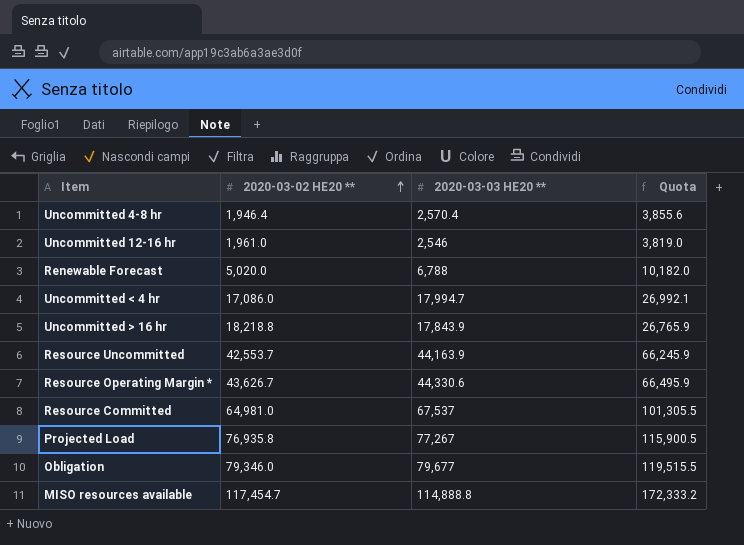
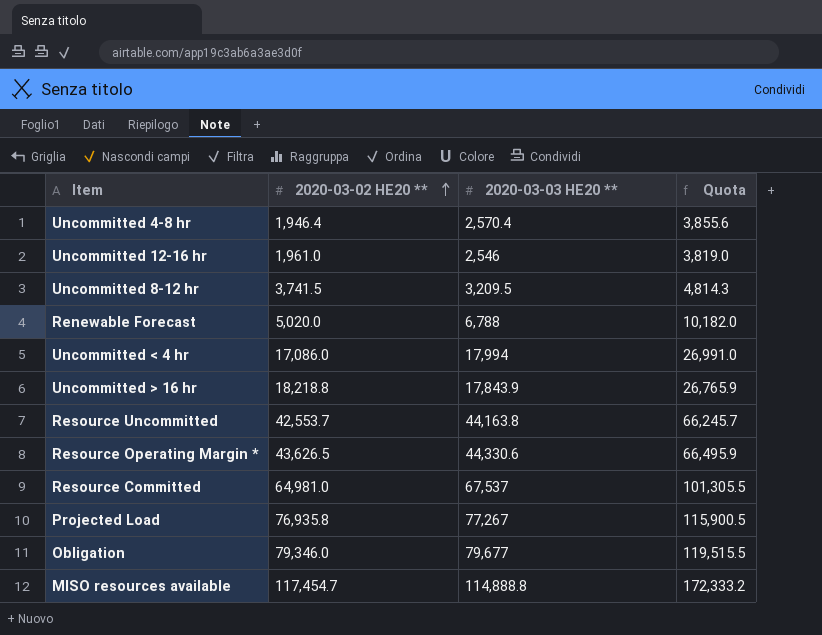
row Uncommitted 8-12 hr: none -> 3,741.5 | 3,209.5 | 4,814.3
Uncommitted < 4 hr | 2020-03-03 HE20 **: 17,994.7 -> 17,994
Uncommitted < 4 hr | Quota: 26,992.1 -> 26,991.0
Resource Uncommitted | 2020-03-03 HE20 **: 44,163.9 -> 44,163.8
Resource Uncommitted | Quota: 66,245.9 -> 66,245.7
Resource Operating Margin * | 2020-03-02 HE20 **: 43,626.7 -> 43,626.5

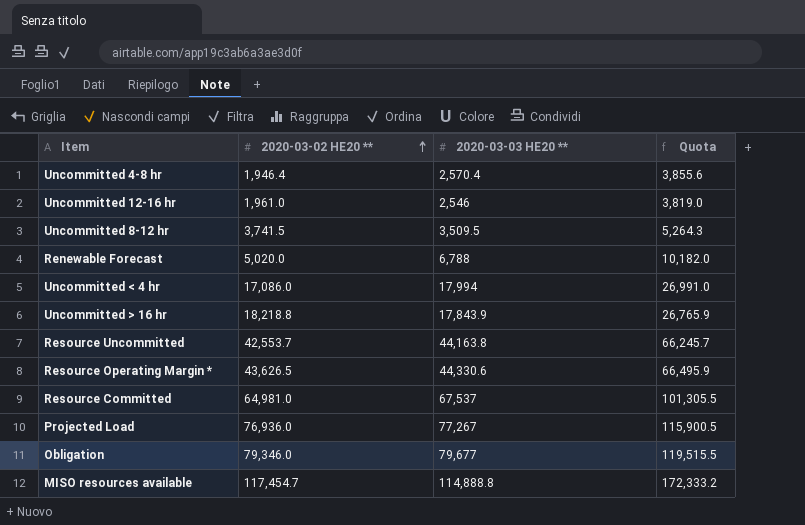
Uncommitted 8-12 hr | 2020-03-03 HE20 **: 3,209.5 -> 3,509.5
Uncommitted 8-12 hr | Quota: 4,814.3 -> 5,264.3
Projected Load | 2020-03-02 HE20 **: 76,935.8 -> 76,936.0

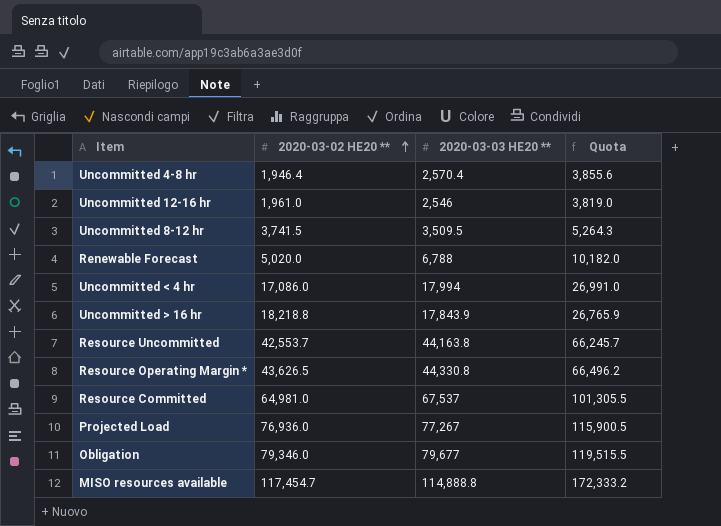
Resource Operating Margin * | 2020-03-03 HE20 **: 44,330.6 -> 44,330.8
Resource Operating Margin * | Quota: 66,495.9 -> 66,496.2

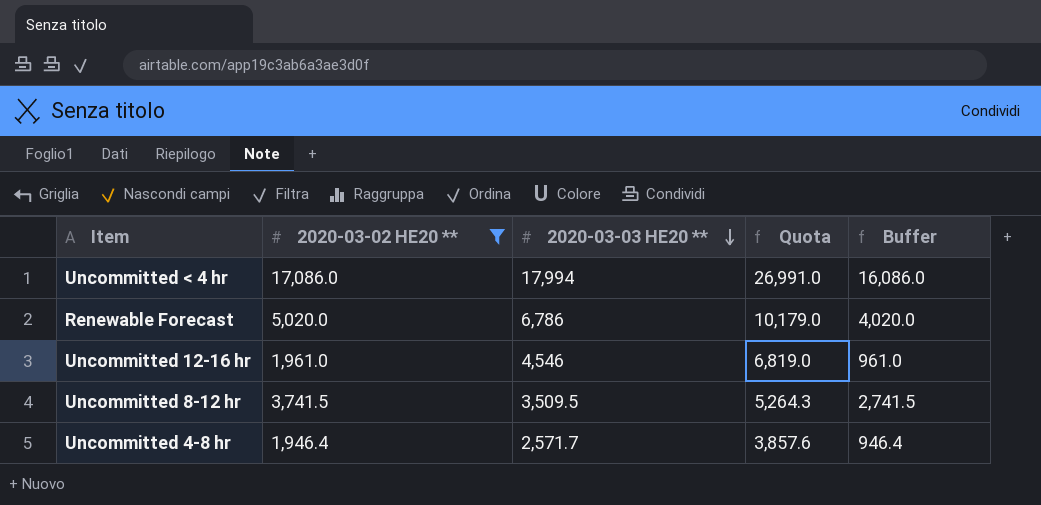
filter: none -> 2020-03-02 HE20 ** <= 17,086.0
row order: 2020-03-02 HE20 ** ascending -> 2020-03-03 HE20 ** descending
column Buffer | formula: none -> [2020-03-02 HE20 **] - 1000
Renewable Forecast | 2020-03-03 HE20 **: 6,788 -> 6,786
Renewable Forecast | Quota: 10,182.0 -> 10,179.0
Uncommitted 12-16 hr | 2020-03-03 HE20 **: 2,546 -> 4,546
Uncommitted 12-16 hr | Quota: 3,819.0 -> 6,819.0
Uncommitted 4-8 hr | 2020-03-03 HE20 **: 2,570.4 -> 2,571.7
Uncommitted 4-8 hr | Quota: 3,855.6 -> 3,857.6

